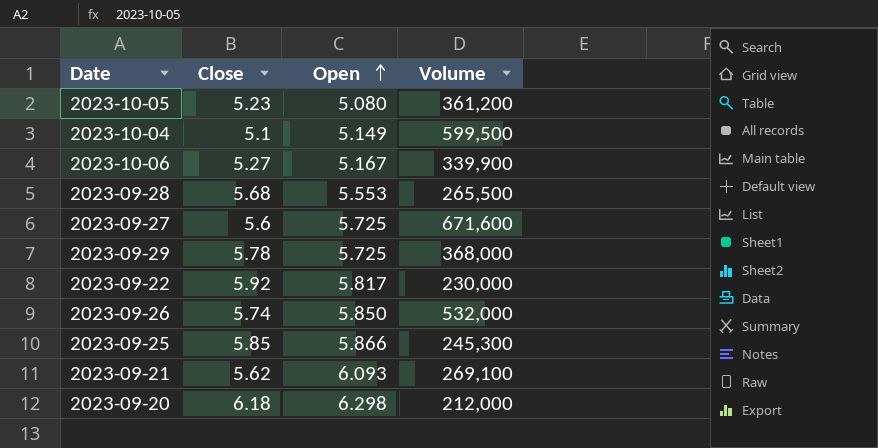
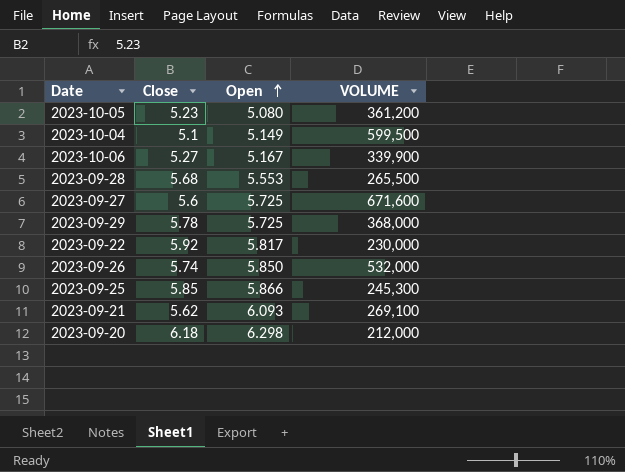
column name: Volume -> VOLUME

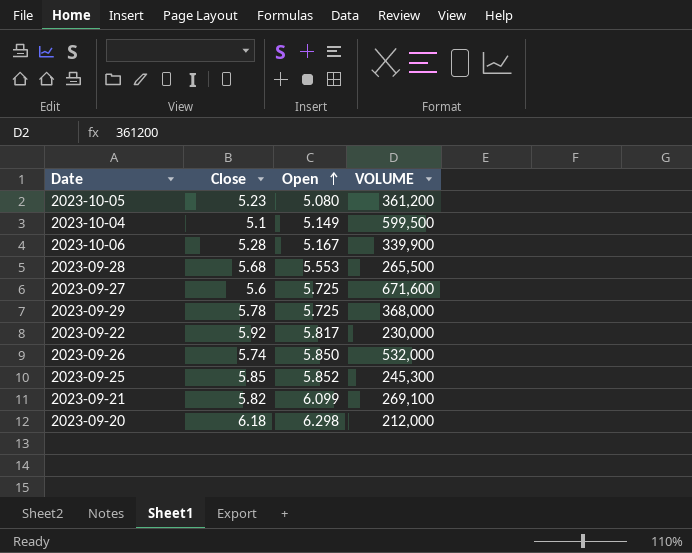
2023-10-06 | Close: 5.27 -> 5.28
2023-09-25 | Open: 5.866 -> 5.852
2023-09-21 | Close: 5.62 -> 5.82
2023-09-21 | Open: 6.093 -> 6.099

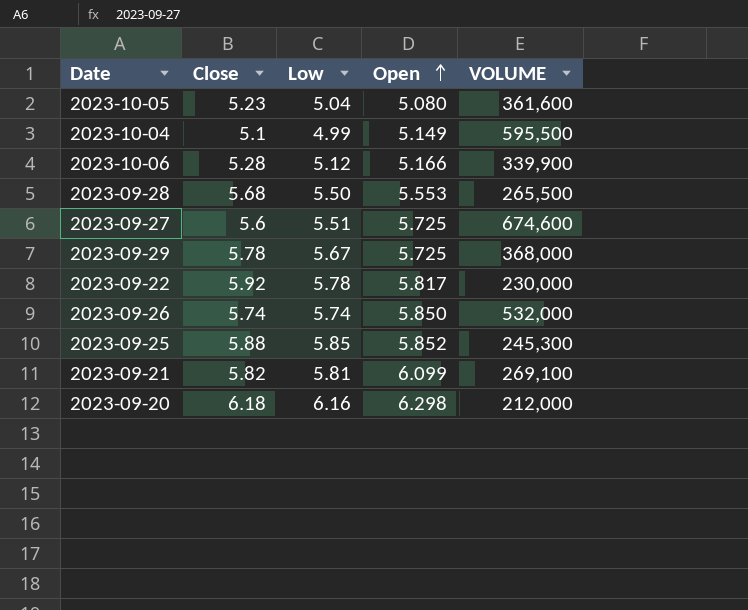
column Low | position: none -> 3
2023-10-05 | VOLUME: 361,200 -> 361,600
2023-10-04 | VOLUME: 599,500 -> 595,500
2023-10-06 | Open: 5.167 -> 5.166
2023-09-27 | VOLUME: 671,600 -> 674,600
2023-09-25 | Close: 5.85 -> 5.88

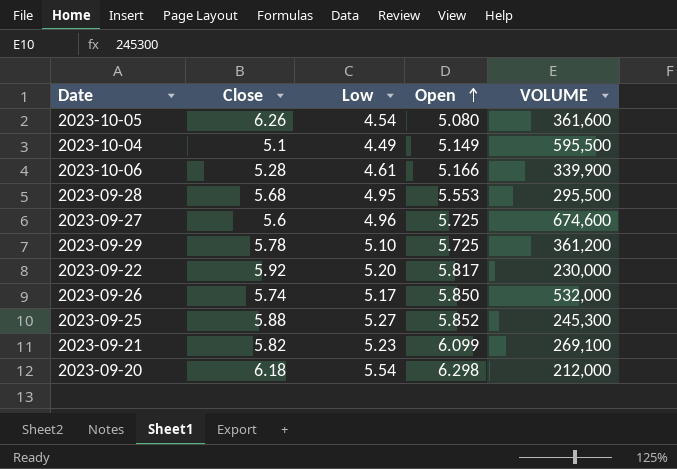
2023-10-05 | Close: 5.23 -> 6.26
2023-10-05 | Low: 5.04 -> 4.54
2023-10-04 | Low: 4.99 -> 4.49
2023-10-06 | Low: 5.12 -> 4.61
2023-09-28 | Low: 5.50 -> 4.95
2023-09-28 | VOLUME: 265,500 -> 295,500
2023-09-27 | Low: 5.51 -> 4.96
2023-09-29 | Low: 5.67 -> 5.10
2023-09-29 | VOLUME: 368,000 -> 361,200
2023-09-22 | Low: 5.78 -> 5.20
2023-09-26 | Low: 5.74 -> 5.17
2023-09-25 | Low: 5.85 -> 5.27
2023-09-21 | Low: 5.81 -> 5.23
2023-09-20 | Low: 6.16 -> 5.54

